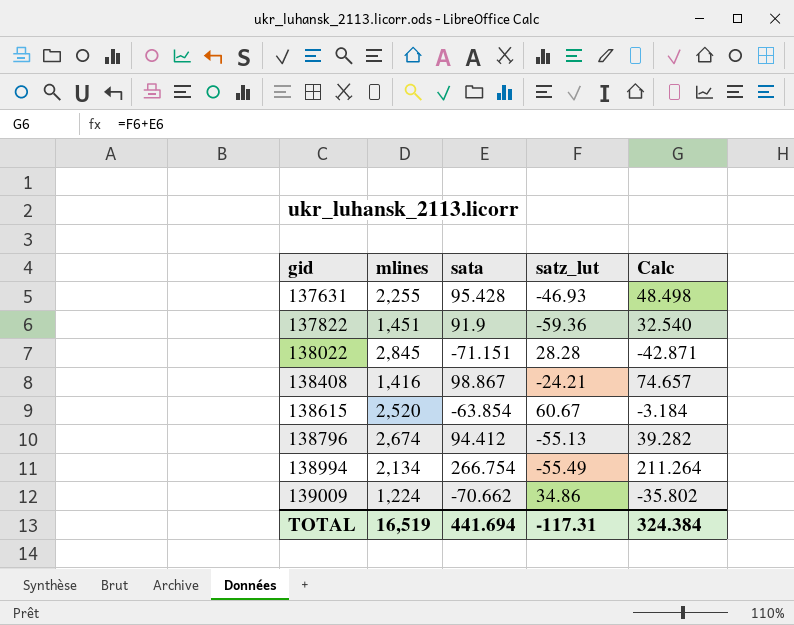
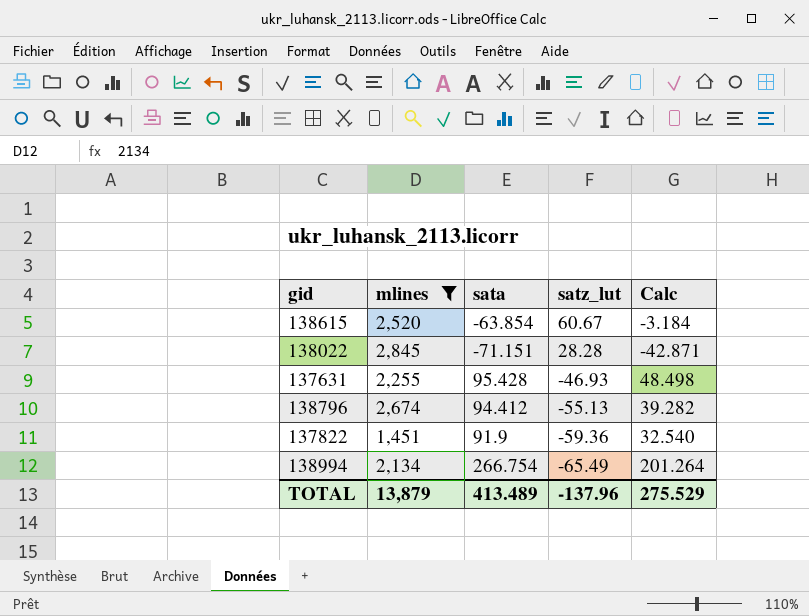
filter: none -> mlines >= 1,451
row order: gid ascending -> satz_lut descending
138994 | satz_lut: -55.49 -> -65.49
138994 | Calc: 211.264 -> 201.264
TOTAL | mlines: 16,519 -> 13,879
TOTAL | sata: 441.694 -> 413.489
TOTAL | satz_lut: -117.31 -> -137.96
TOTAL | Calc: 324.384 -> 275.529

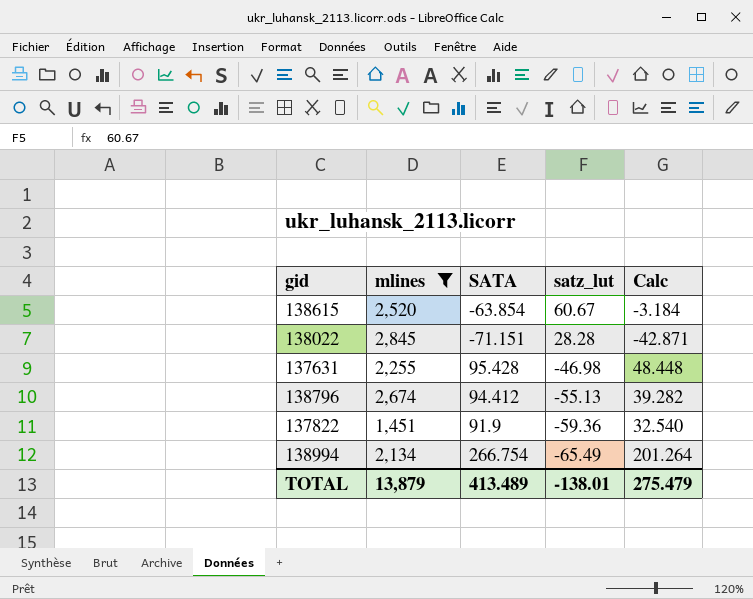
column name: sata -> SATA
137631 | satz_lut: -46.93 -> -46.98
137631 | Calc: 48.498 -> 48.448
TOTAL | satz_lut: -137.96 -> -138.01
TOTAL | Calc: 275.529 -> 275.479

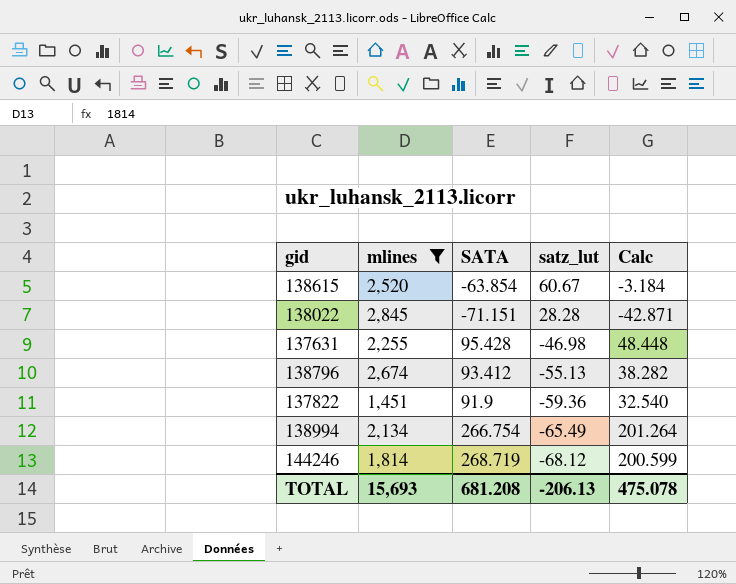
138796 | SATA: 94.412 -> 93.412
138796 | Calc: 39.282 -> 38.282
row 144246: none -> 1,814 | 268.719 | -68.12 | 200.599
TOTAL | mlines: 13,879 -> 15,693
TOTAL | SATA: 413.489 -> 681.208
TOTAL | satz_lut: -138.01 -> -206.13
TOTAL | Calc: 275.479 -> 475.078

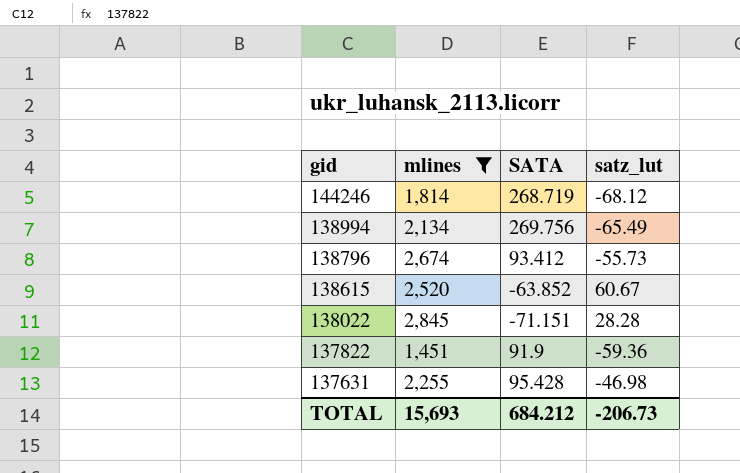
row order: satz_lut descending -> gid descending
column Calc | formula: [SATA] + [satz_lut] -> none
138994 | SATA: 266.754 -> 269.756
138796 | satz_lut: -55.13 -> -55.73
138615 | SATA: -63.854 -> -63.852
TOTAL | SATA: 681.208 -> 684.212
TOTAL | satz_lut: -206.13 -> -206.73

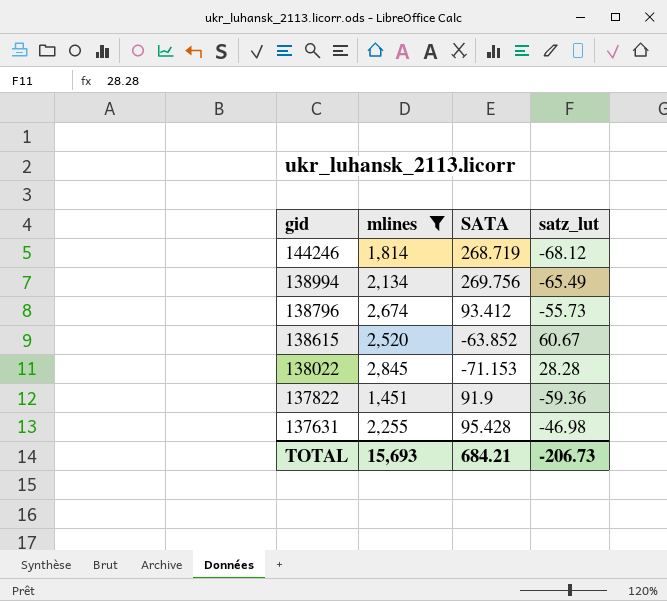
138022 | SATA: -71.151 -> -71.153
TOTAL | SATA: 684.212 -> 684.21

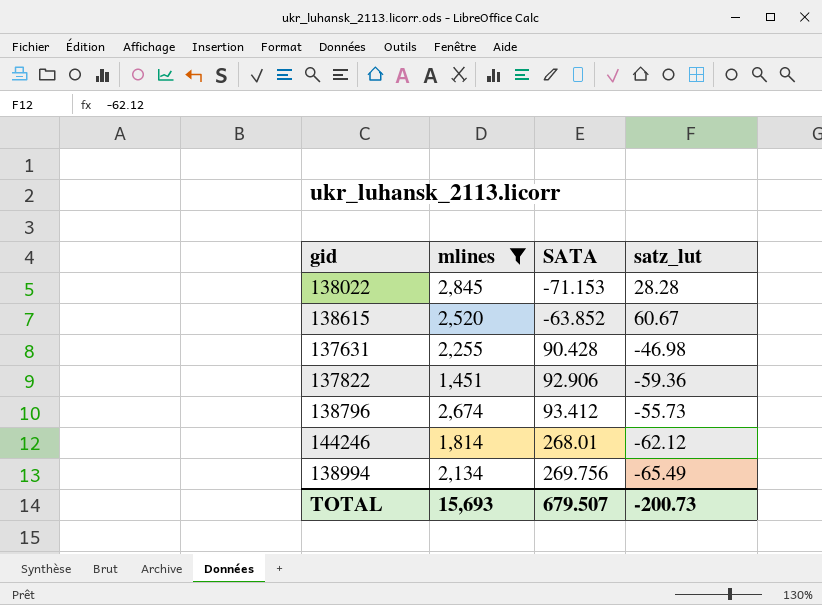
row order: gid descending -> SATA ascending
137631 | SATA: 95.428 -> 90.428
137822 | SATA: 91.9 -> 92.906
144246 | SATA: 268.719 -> 268.01
144246 | satz_lut: -68.12 -> -62.12
TOTAL | SATA: 684.21 -> 679.507
TOTAL | satz_lut: -206.73 -> -200.73

